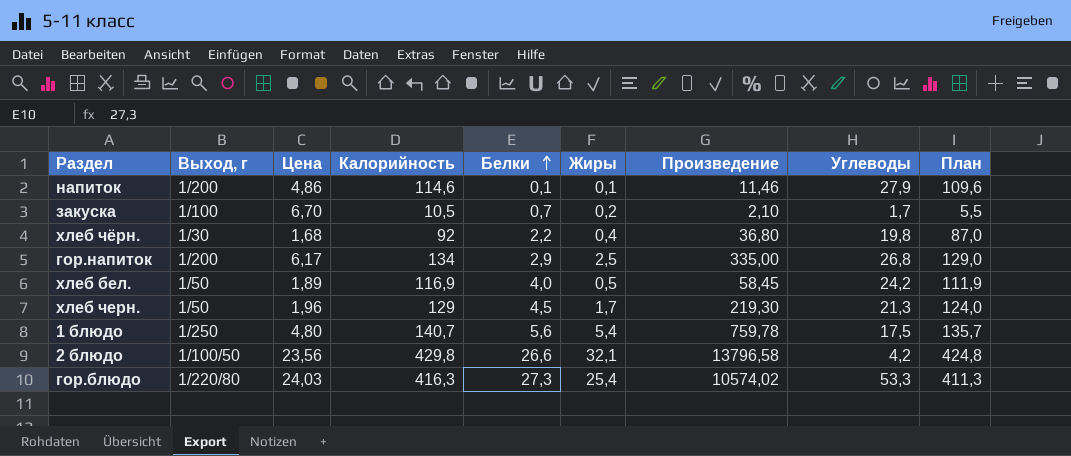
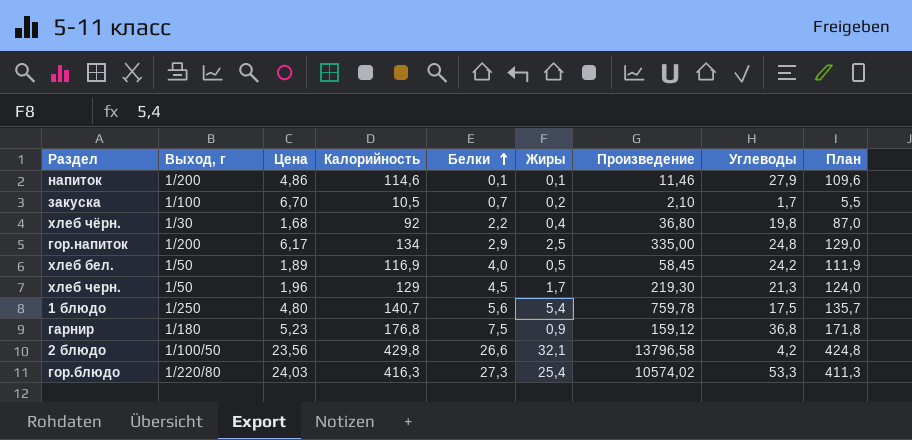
гор.напиток | Углеводы: 26,8 -> 24,8
row гарнир: none -> 1/180 | 5,23 | 176,8 | 7,5 | 0,9 | 159,12 | 36,8 | 171,8

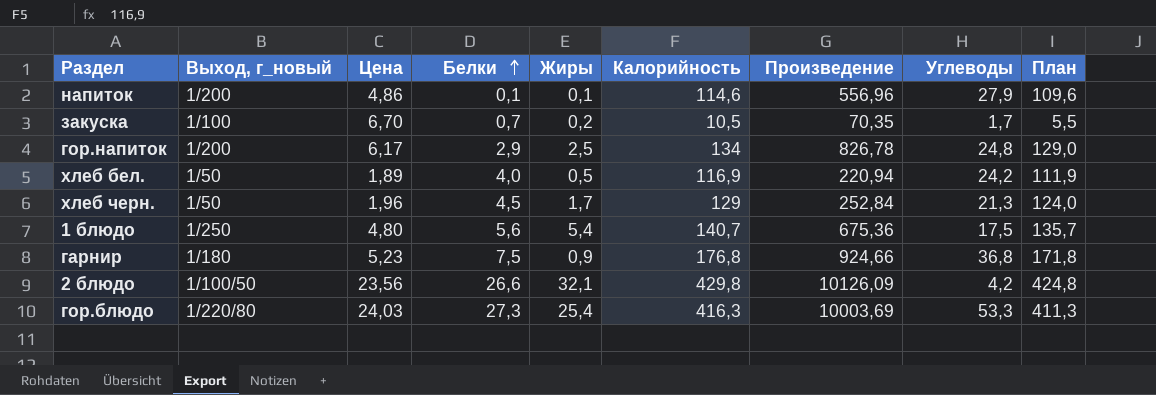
column name: Выход, г -> Выход, г_новый
column Калорийность | position: 4 -> 6
column Произведение | formula: [Калорийность] * [Жиры] -> [Цена] * [Калорийность]
row хлеб чёрн.: 1/30 | 1,68 | 92 | 2,2 | 0,4 | 36,80 | 19,8 | 87,0 -> none

